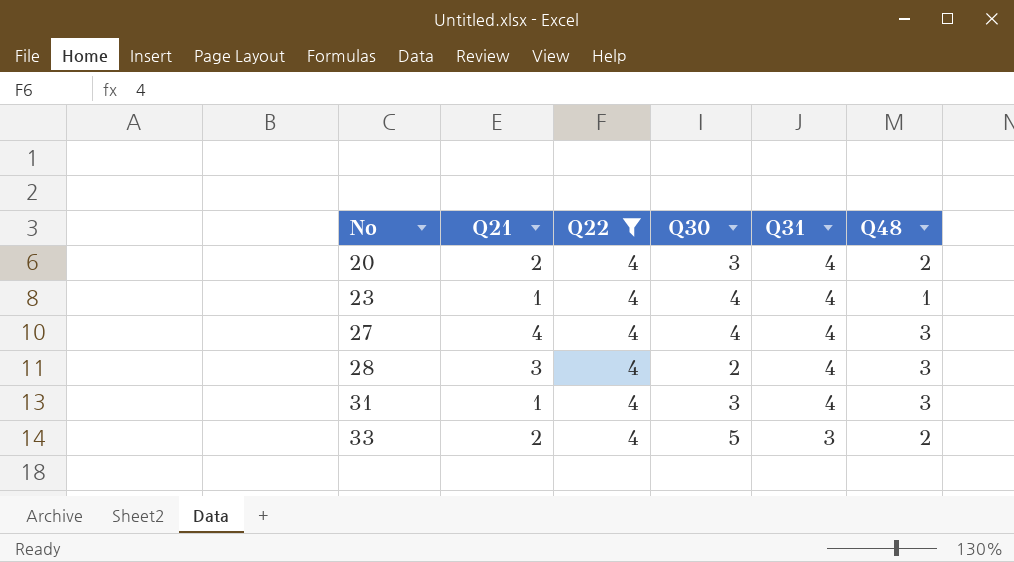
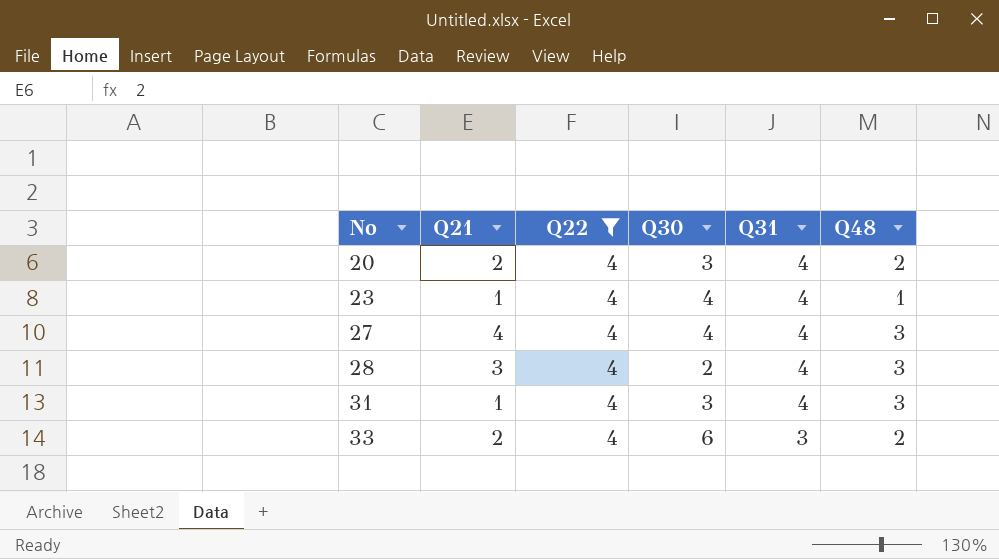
33 | Q30: 5 -> 6

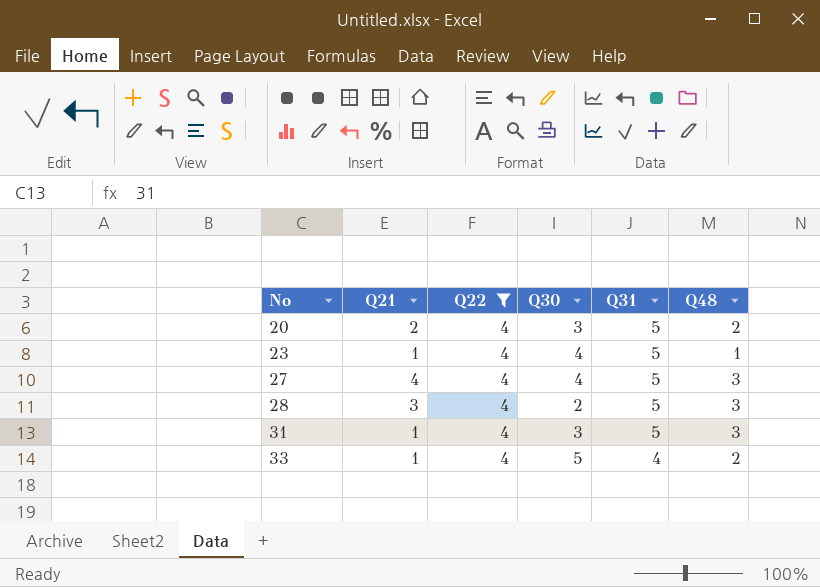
20 | Q31: 4 -> 5
23 | Q31: 4 -> 5
27 | Q31: 4 -> 5
28 | Q31: 4 -> 5
31 | Q31: 4 -> 5
33 | Q21: 2 -> 1
33 | Q30: 6 -> 5
33 | Q31: 3 -> 4

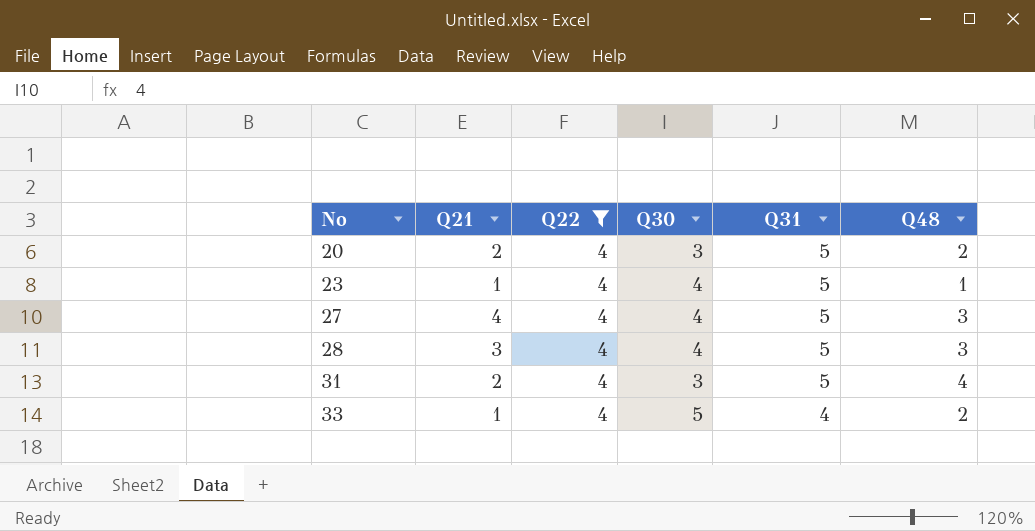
28 | Q30: 2 -> 4
31 | Q21: 1 -> 2
31 | Q48: 3 -> 4

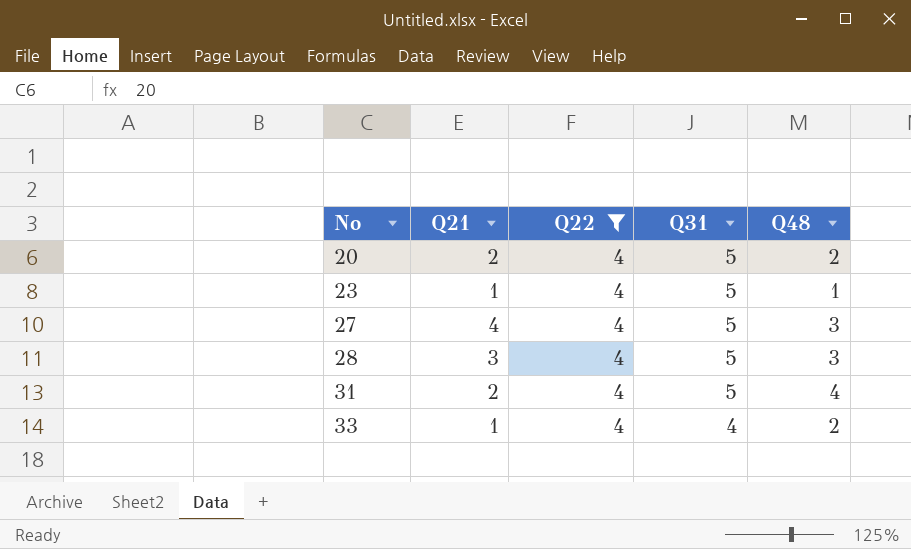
column Q30 | position: 4 -> none

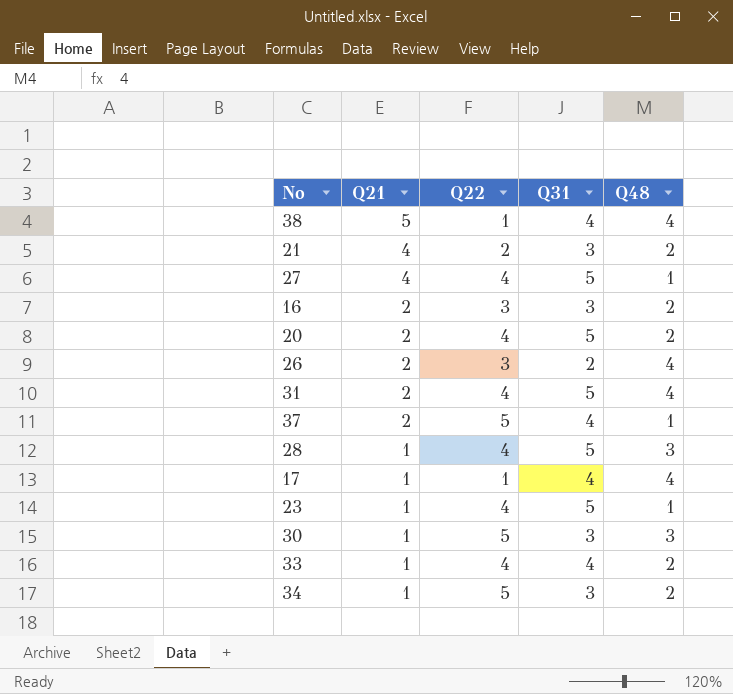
filter: Q22 = 4 -> none
row order: No ascending -> Q21 descending
27 | Q48: 3 -> 1
28 | Q21: 3 -> 1

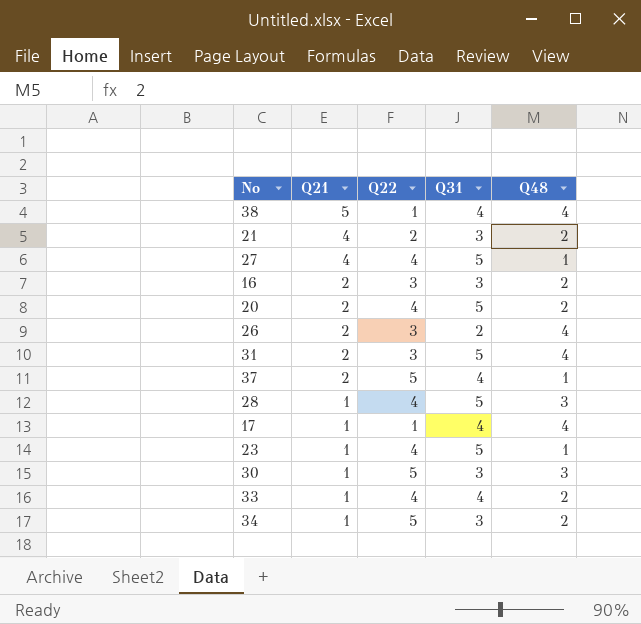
31 | Q22: 4 -> 3

